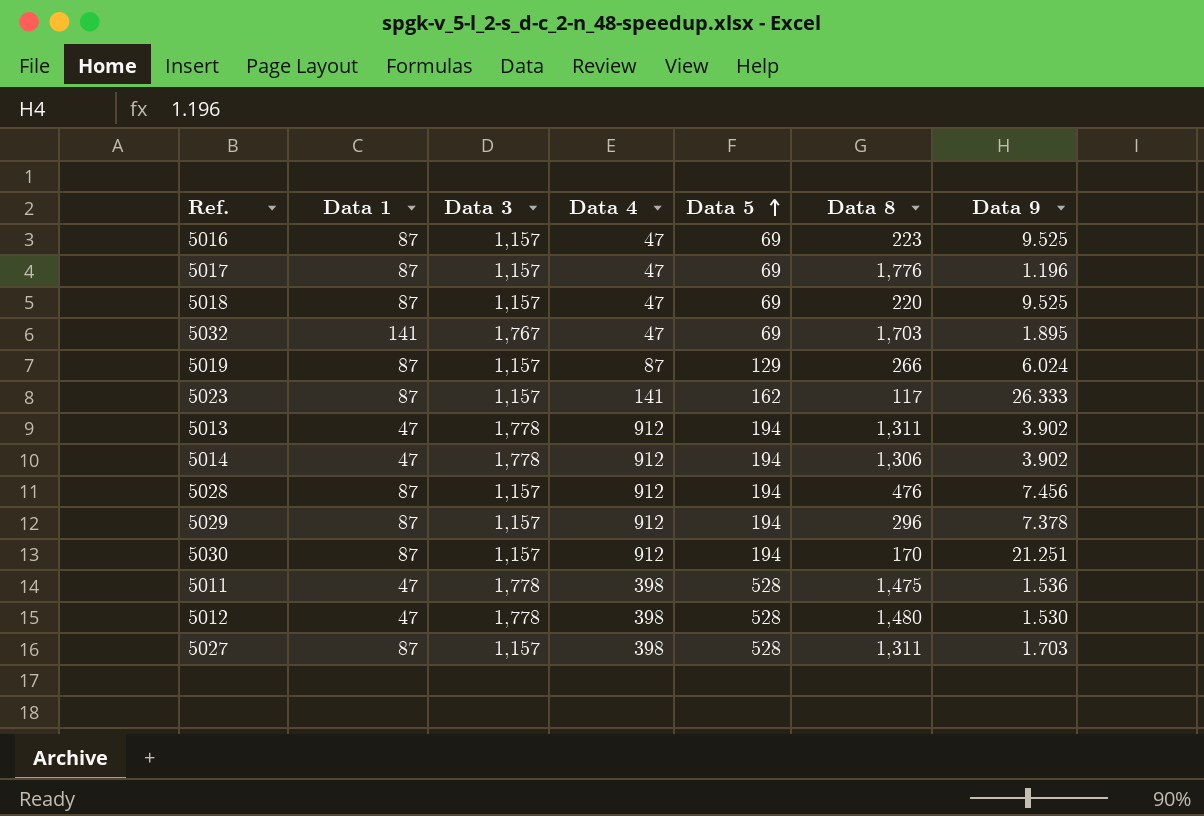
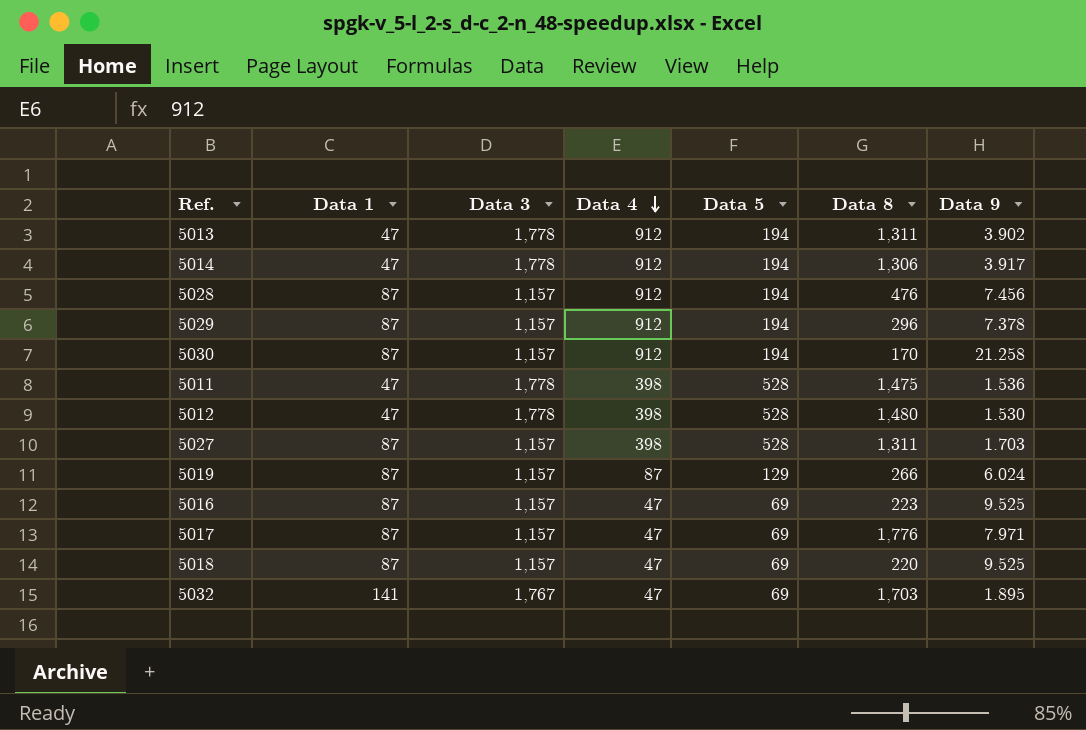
row order: Data 5 ascending -> Data 4 descending
row 5023: 87 | 1,157 | 141 | 162 | 117 | 26.333 -> none
5014 | Data 9: 3.902 -> 3.917
5030 | Data 9: 21.251 -> 21.258
5017 | Data 9: 1.196 -> 7.971

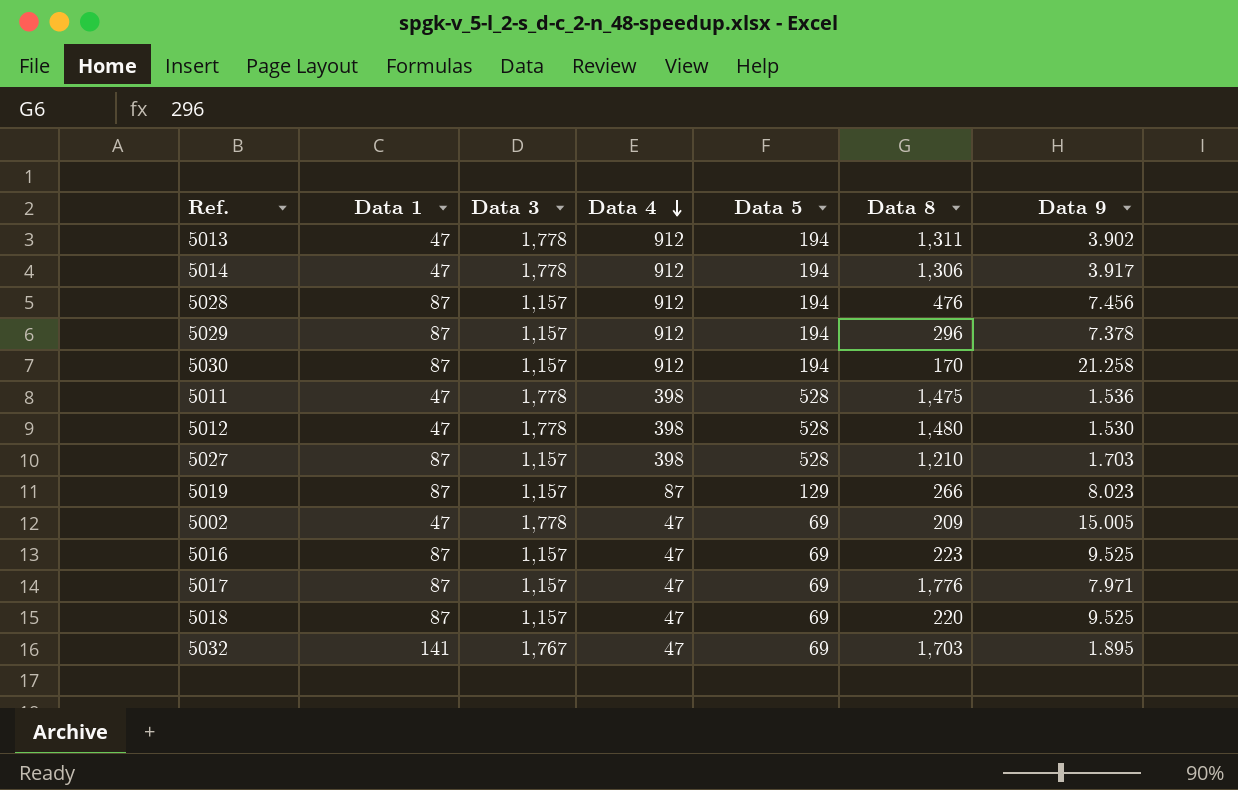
5027 | Data 8: 1,311 -> 1,210
5019 | Data 9: 6.024 -> 8.023
row 5002: none -> 47 | 1,778 | 47 | 69 | 209 | 15.005

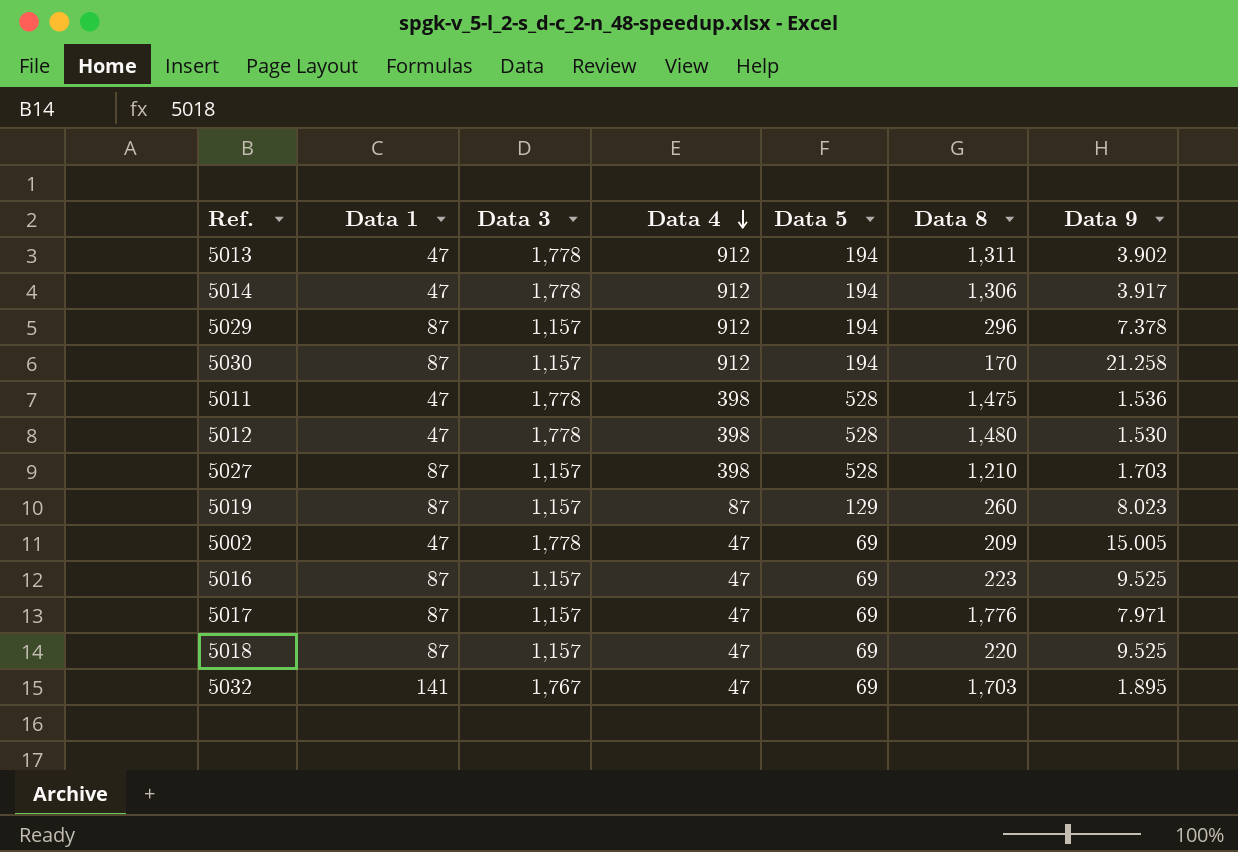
row 5028: 87 | 1,157 | 912 | 194 | 476 | 7.456 -> none
5019 | Data 8: 266 -> 260

